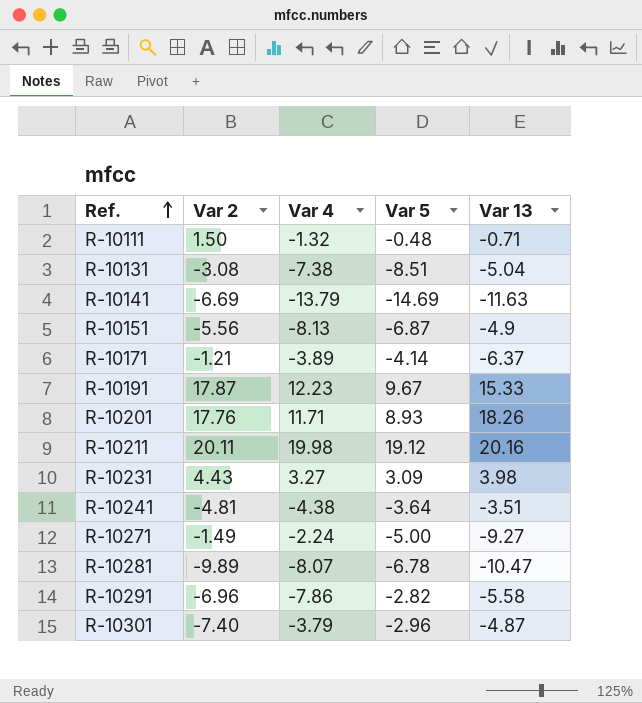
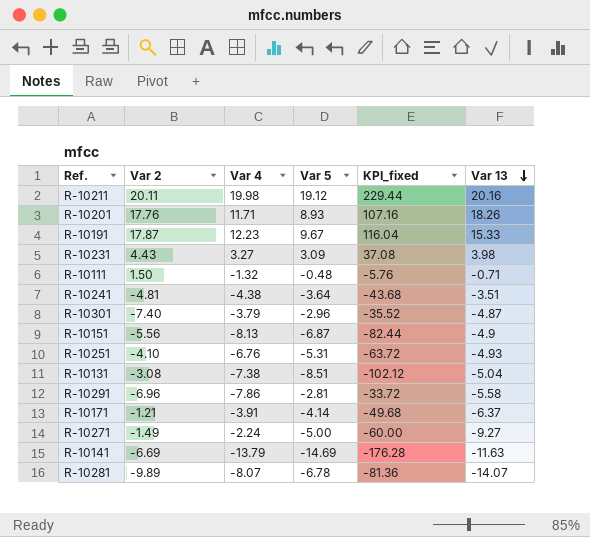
row order: Ref. ascending -> Var 13 descending
column KPI_fixed | formula: none -> [Var 5] * 12
row R-10251: none -> -4.10 | -6.76 | -5.31 | -63.72 | -4.93
R-10291 | Var 5: -2.82 -> -2.81
R-10171 | Var 4: -3.89 -> -3.91
R-10281 | Var 13: -10.47 -> -14.07

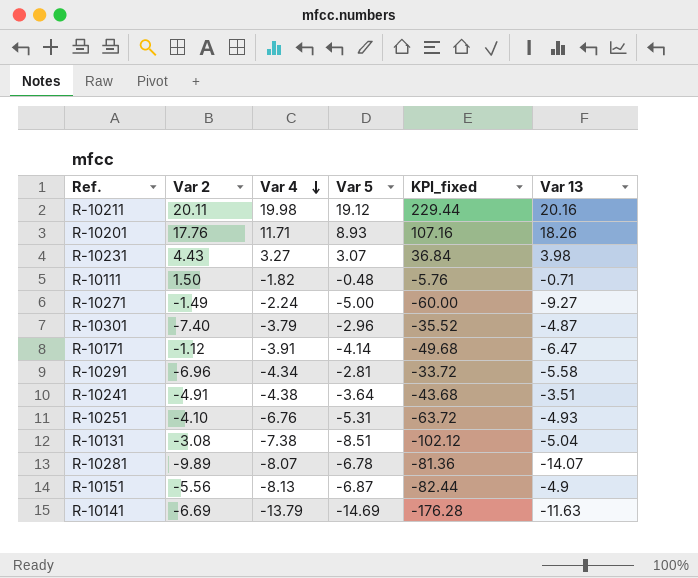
row order: Var 13 descending -> Var 4 descending
row R-10191: 17.87 | 12.23 | 9.67 | 116.04 | 15.33 -> none
R-10231 | Var 5: 3.09 -> 3.07
R-10231 | KPI_fixed: 37.08 -> 36.84
R-10111 | Var 4: -1.32 -> -1.82
R-10171 | Var 2: -1.21 -> -1.12
R-10171 | Var 13: -6.37 -> -6.47
R-10291 | Var 4: -7.86 -> -4.34
R-10241 | Var 2: -4.81 -> -4.91

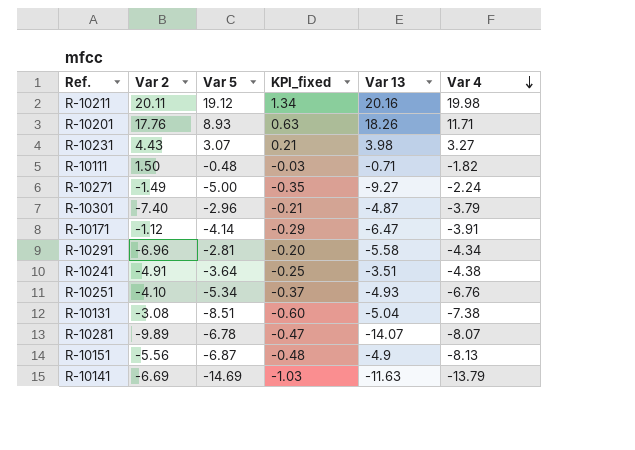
column KPI_fixed | formula: [Var 5] * 12 -> [Var 5] * 0.07
column Var 4 | position: 3 -> 6
R-10251 | Var 5: -5.31 -> -5.34

